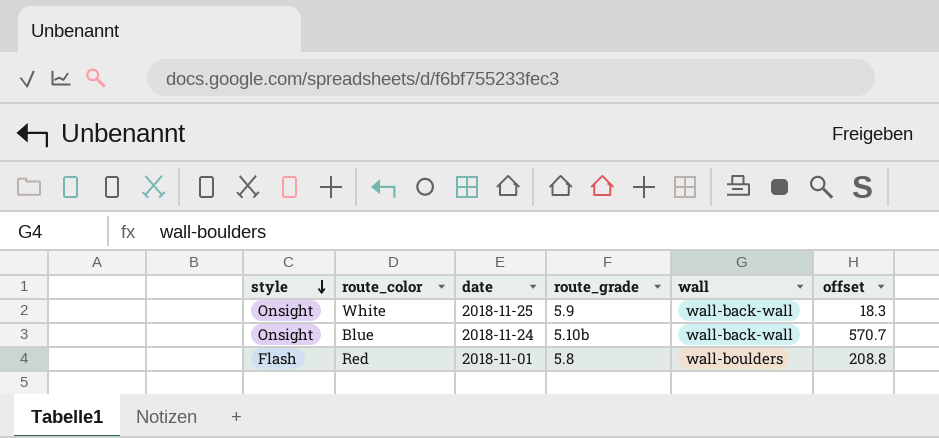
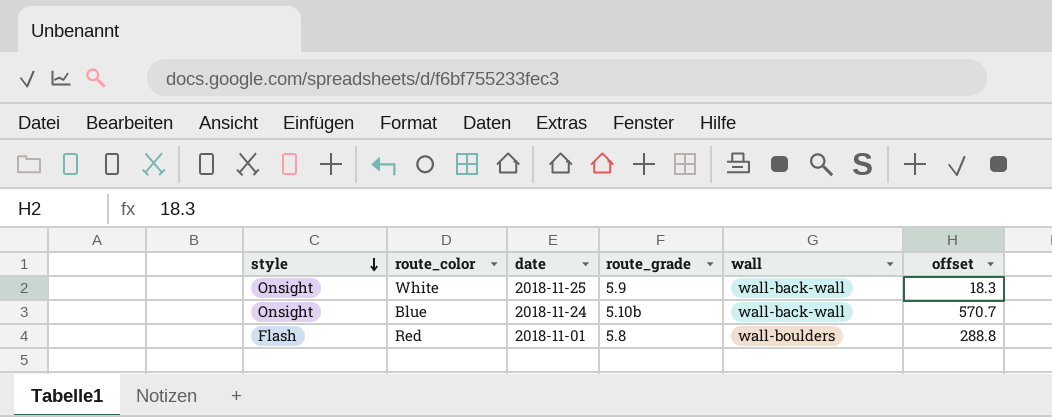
Red | offset: 208.8 -> 288.8

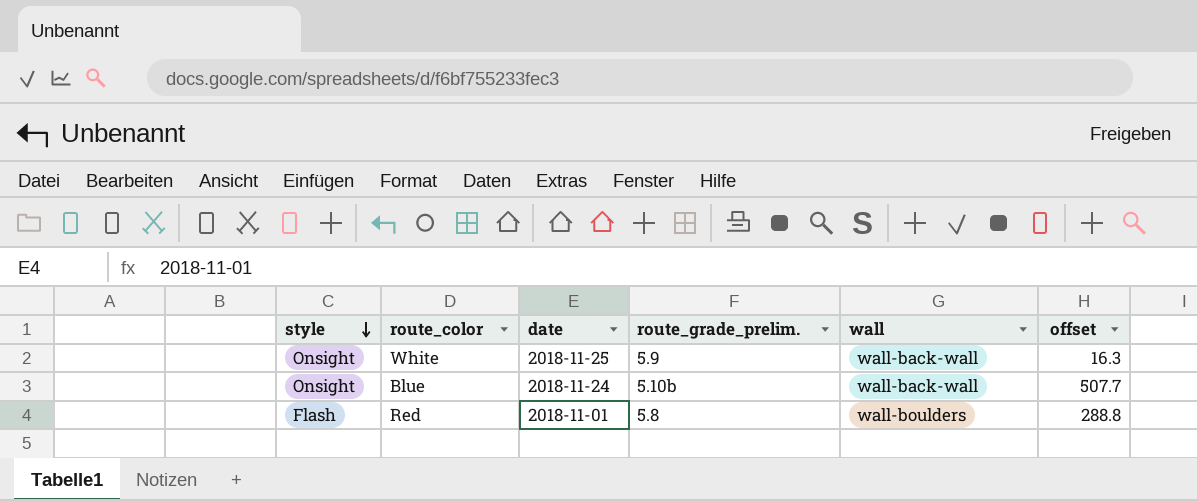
column name: route_grade -> route_grade_prelim.
White | offset: 18.3 -> 16.3
Blue | offset: 570.7 -> 507.7

